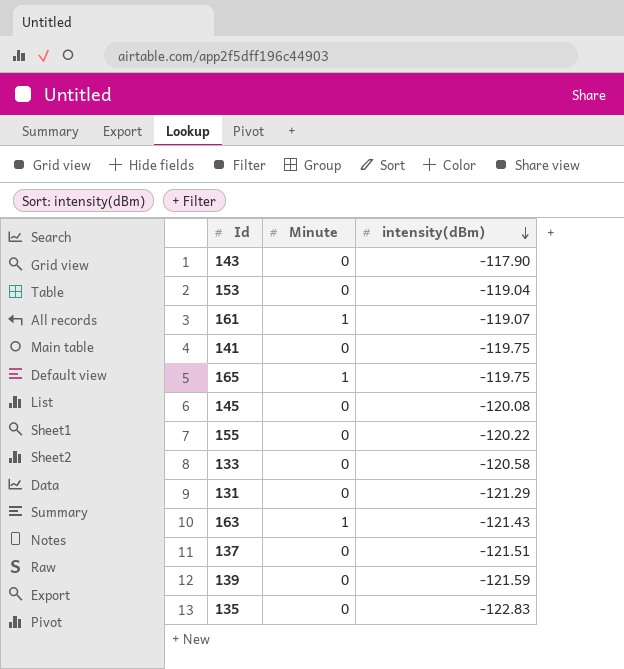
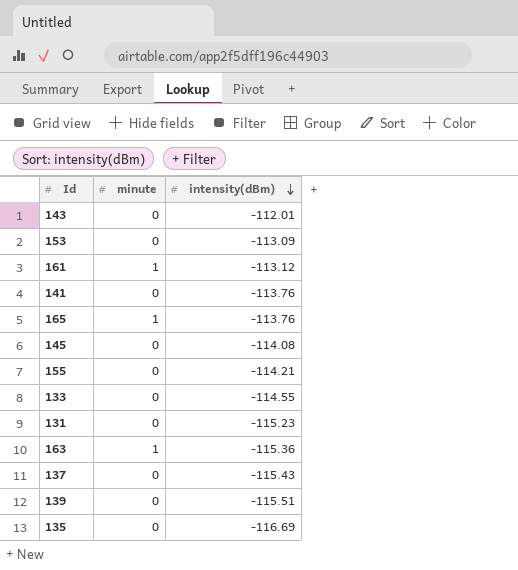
column name: Minute -> minute
143 | intensity(dBm): -117.90 -> -112.01
153 | intensity(dBm): -119.04 -> -113.09
161 | intensity(dBm): -119.07 -> -113.12
141 | intensity(dBm): -119.75 -> -113.76
165 | intensity(dBm): -119.75 -> -113.76
145 | intensity(dBm): -120.08 -> -114.08
155 | intensity(dBm): -120.22 -> -114.21
133 | intensity(dBm): -120.58 -> -114.55
131 | intensity(dBm): -121.29 -> -115.23
163 | intensity(dBm): -121.43 -> -115.36
137 | intensity(dBm): -121.51 -> -115.43
139 | intensity(dBm): -121.59 -> -115.51
135 | intensity(dBm): -122.83 -> -116.69

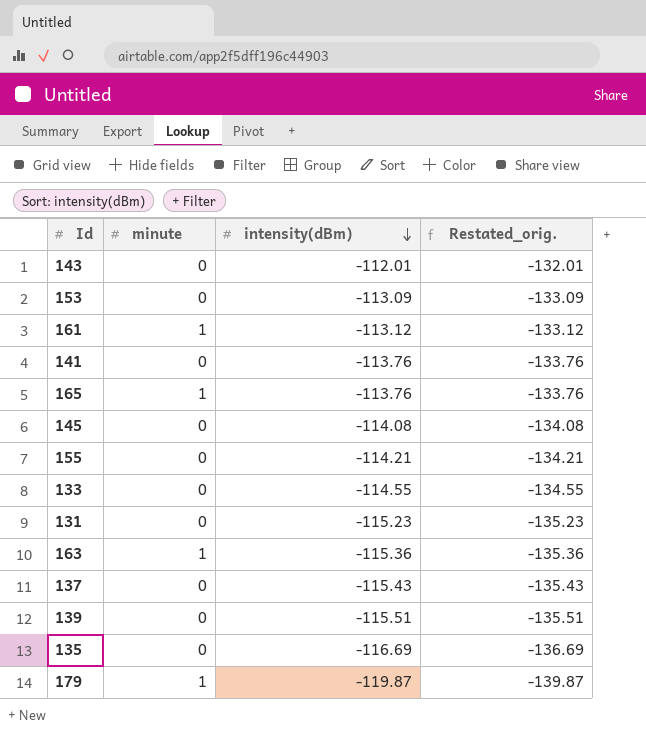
column Restated_orig. | formula: none -> [intensity(dBm)] - 20
row 179: none -> 1 | -119.87 | -139.87

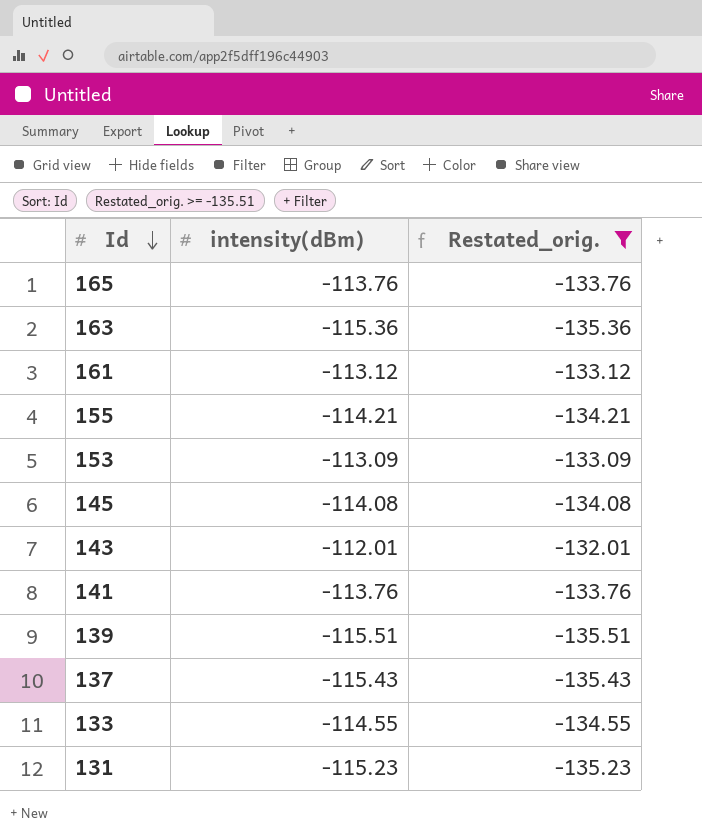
filter: none -> Restated_orig. >= -135.51
row order: intensity(dBm) descending -> Id descending
column minute | position: 2 -> none

